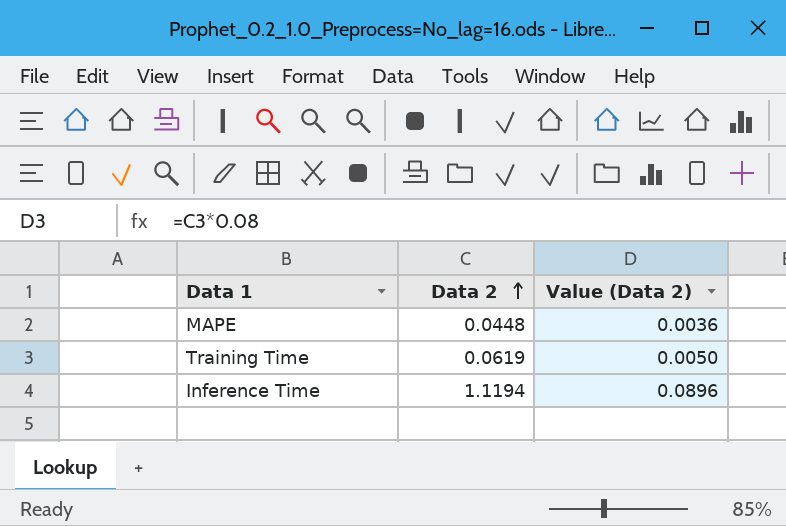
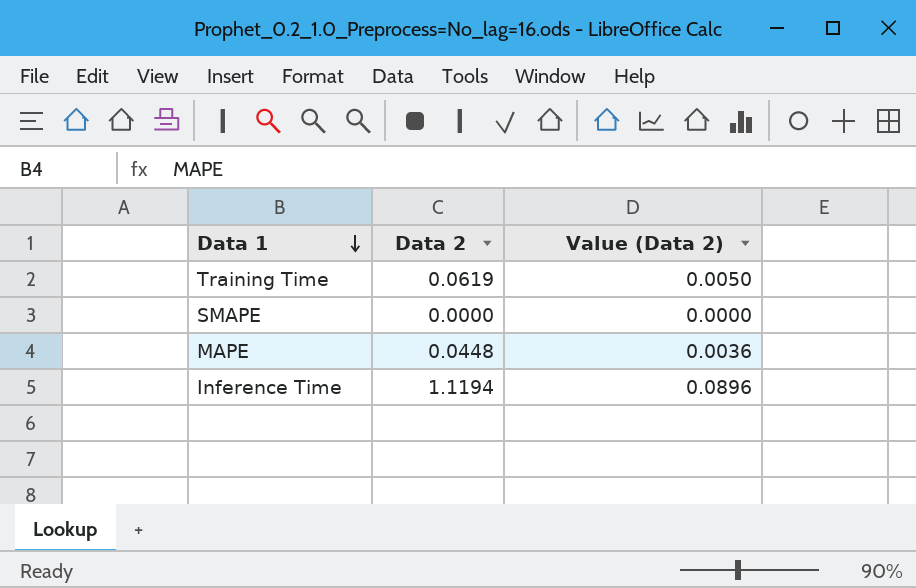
row order: Data 2 ascending -> Data 1 descending
row SMAPE: none -> 0.0000 | 0.0000

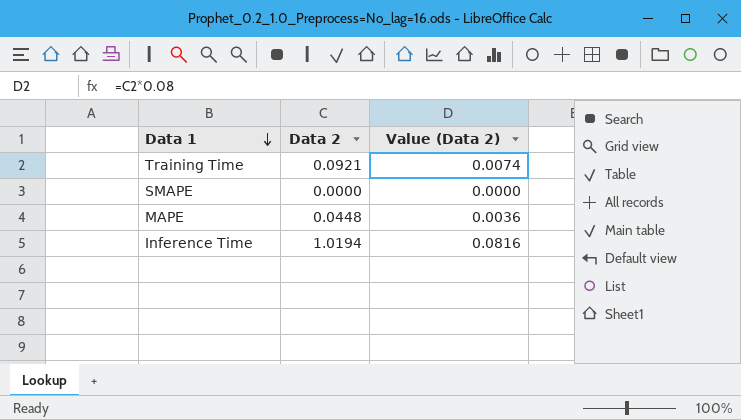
Training Time | Data 2: 0.0619 -> 0.0921
Training Time | Value (Data 2): 0.0050 -> 0.0074
Inference Time | Data 2: 1.1194 -> 1.0194
Inference Time | Value (Data 2): 0.0896 -> 0.0816

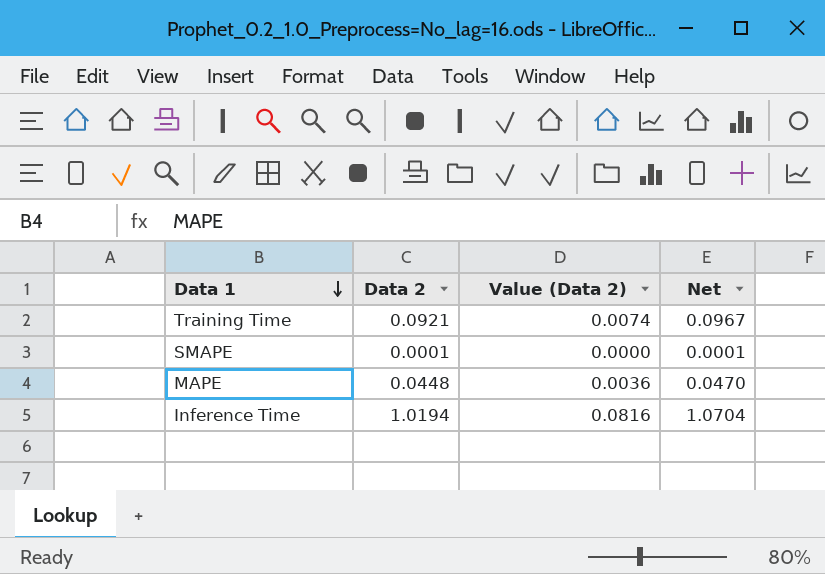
column Net | formula: none -> [Data 2] * 1.05
SMAPE | Data 2: 0.0000 -> 0.0001

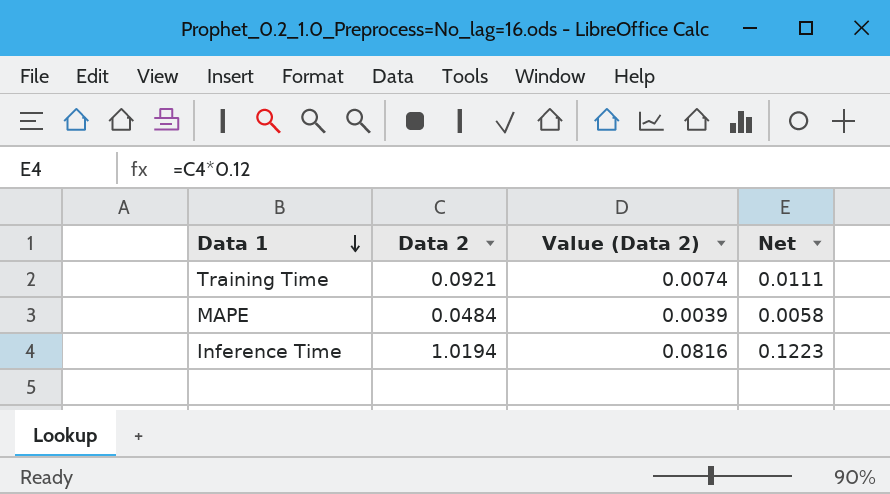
column Net | formula: [Data 2] * 1.05 -> [Data 2] * 0.12
row SMAPE: 0.0001 | 0.0000 | 0.0001 -> none
MAPE | Data 2: 0.0448 -> 0.0484
MAPE | Value (Data 2): 0.0036 -> 0.0039

